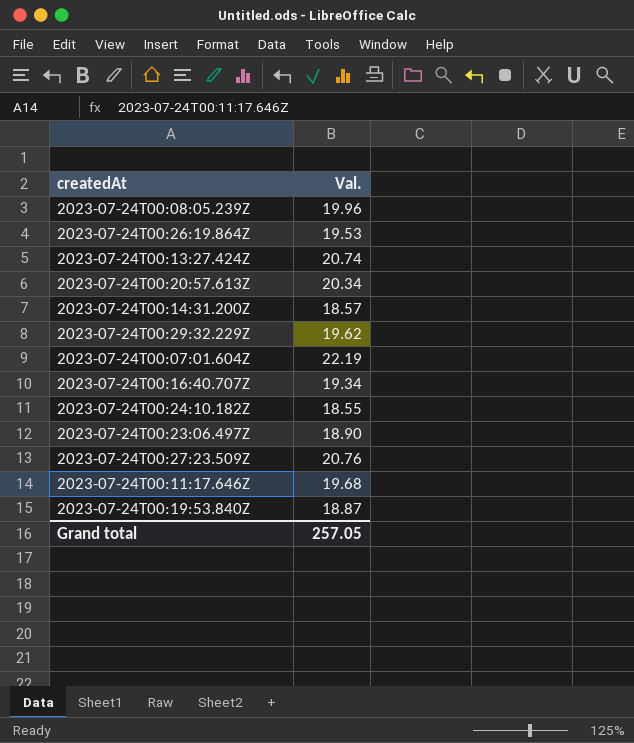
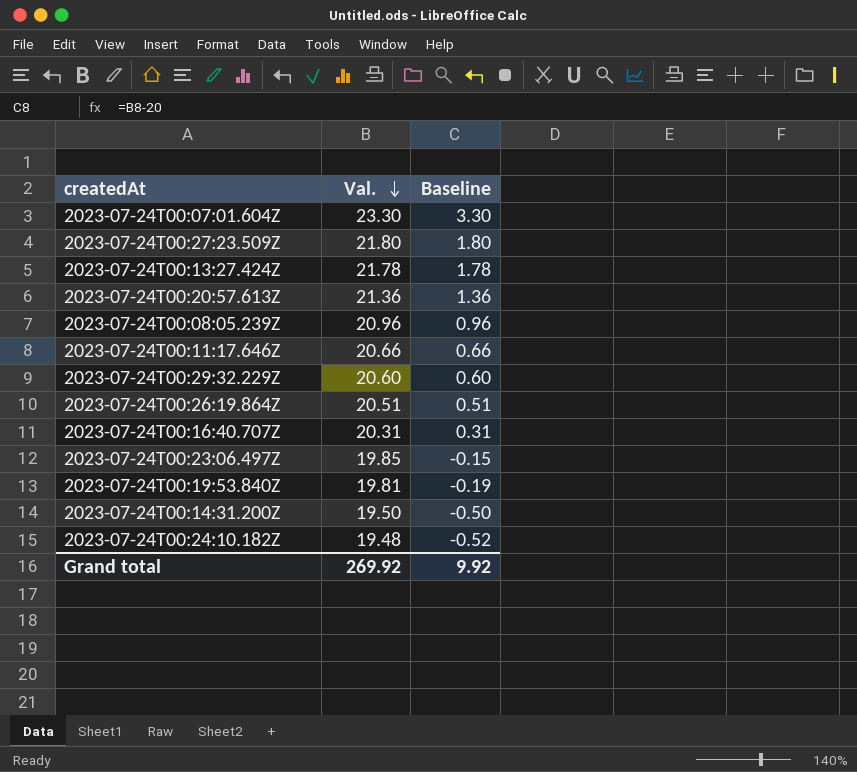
row order: none -> Val. descending
column Baseline | formula: none -> [Val.] - 20
2023-07-24T00:07:01.604Z | Val.: 22.19 -> 23.30
2023-07-24T00:27:23.509Z | Val.: 20.76 -> 21.80
2023-07-24T00:13:27.424Z | Val.: 20.74 -> 21.78
2023-07-24T00:20:57.613Z | Val.: 20.34 -> 21.36
2023-07-24T00:08:05.239Z | Val.: 19.96 -> 20.96
2023-07-24T00:11:17.646Z | Val.: 19.68 -> 20.66
2023-07-24T00:29:32.229Z | Val.: 19.62 -> 20.60
2023-07-24T00:26:19.864Z | Val.: 19.53 -> 20.51
2023-07-24T00:16:40.707Z | Val.: 19.34 -> 20.31
2023-07-24T00:23:06.497Z | Val.: 18.90 -> 19.85
2023-07-24T00:19:53.840Z | Val.: 18.87 -> 19.81
2023-07-24T00:14:31.200Z | Val.: 18.57 -> 19.50
2023-07-24T00:24:10.182Z | Val.: 18.55 -> 19.48
Grand total | Val.: 257.05 -> 269.92

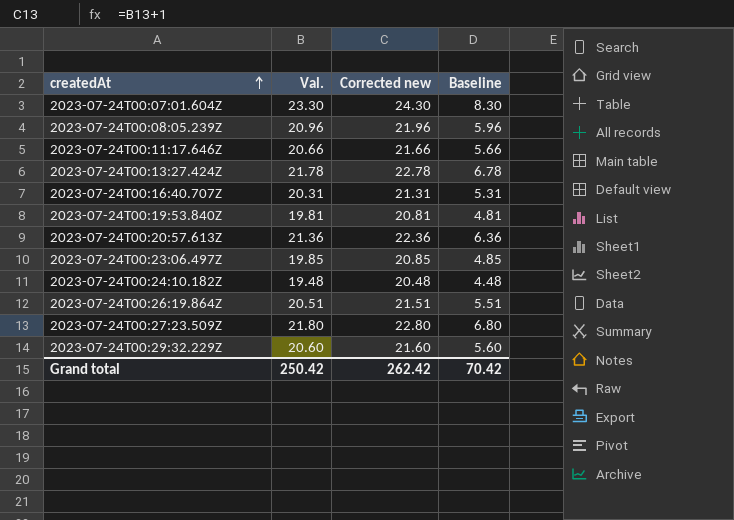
row order: Val. descending -> createdAt ascending
column Corrected new | formula: none -> [Val.] + 1
column Baseline | formula: [Val.] - 20 -> [Val.] - 15
row 2023-07-24T00:14:31.200Z: 19.50 | -0.50 -> none
Grand total | Val.: 269.92 -> 250.42
Grand total | Baseline: 9.92 -> 70.42

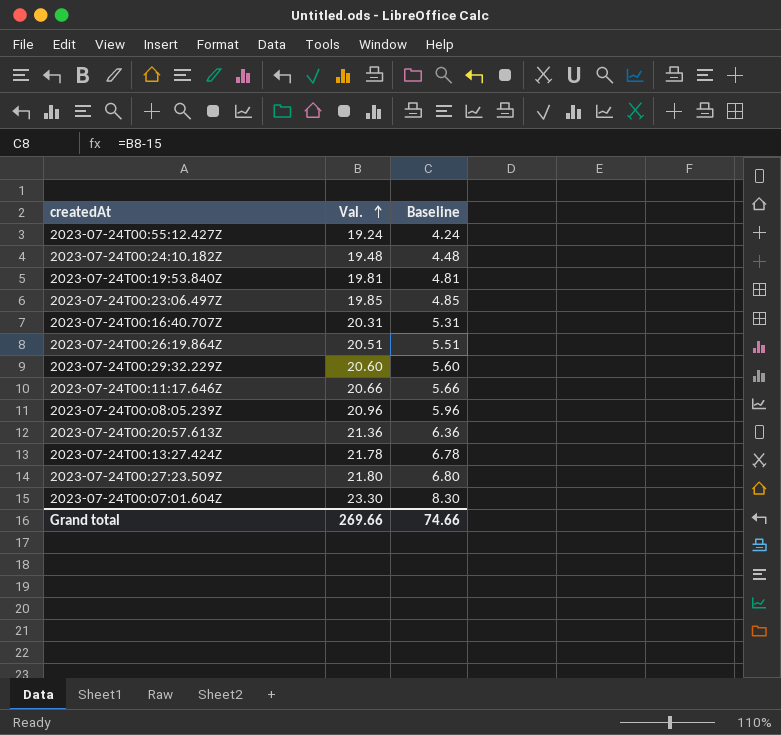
row order: createdAt ascending -> Val. ascending
column Corrected new | formula: [Val.] + 1 -> none
row 2023-07-24T00:55:12.427Z: none -> 19.24 | 4.24
Grand total | Val.: 250.42 -> 269.66
Grand total | Baseline: 70.42 -> 74.66

